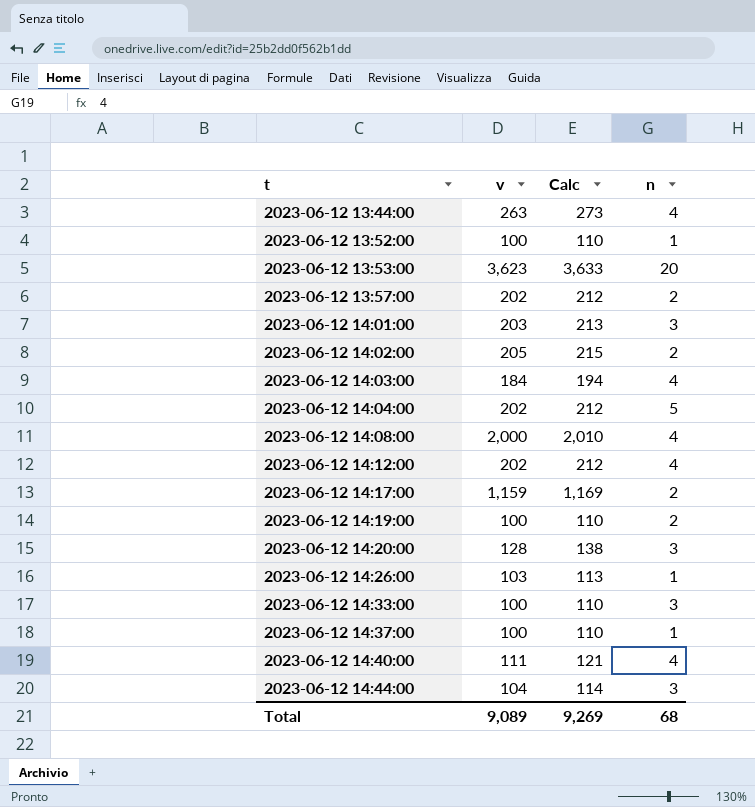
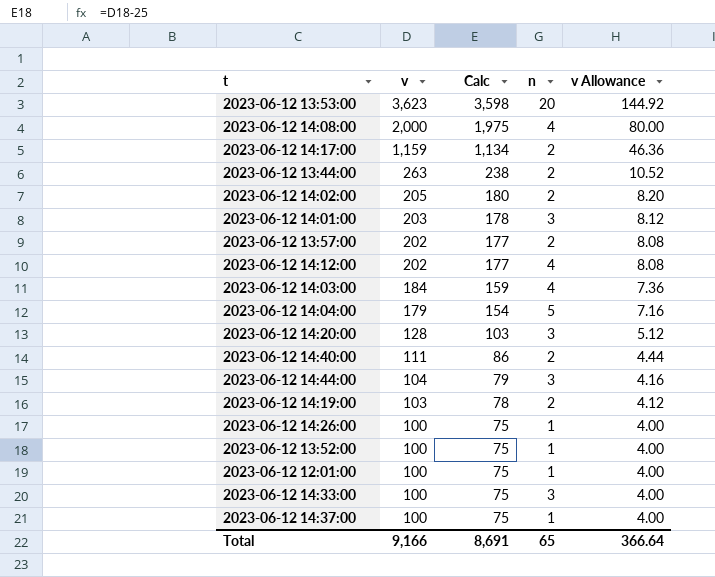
row order: t ascending -> v descending
column Calc | formula: [v] + 10 -> [v] - 25
column v Allowance | formula: none -> [v] * 0.04
2023-06-12 13:44:00 | n: 4 -> 2
2023-06-12 14:04:00 | v: 202 -> 179
2023-06-12 14:40:00 | n: 4 -> 2
2023-06-12 14:19:00 | v: 100 -> 103
2023-06-12 14:26:00 | v: 103 -> 100
row 2023-06-12 12:01:00: none -> 100 | 75 | 1 | 4.00
Total | v: 9,089 -> 9,166
Total | Calc: 9,269 -> 8,691
Total | n: 68 -> 65

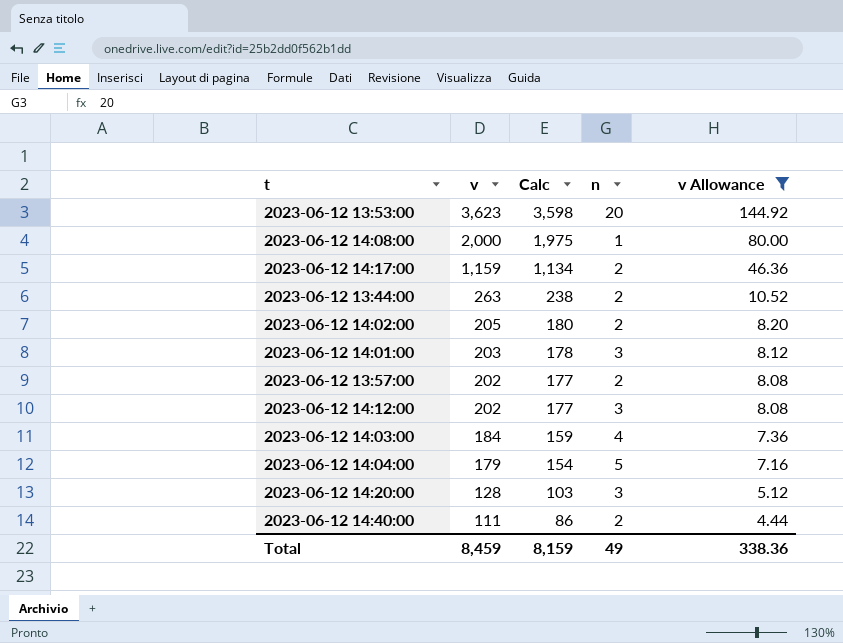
filter: none -> v Allowance >= 4.44
2023-06-12 14:08:00 | n: 4 -> 1
2023-06-12 14:12:00 | n: 4 -> 3
Total | v: 9,166 -> 8,459
Total | Calc: 8,691 -> 8,159
Total | n: 65 -> 49
Total | v Allowance: 366.64 -> 338.36

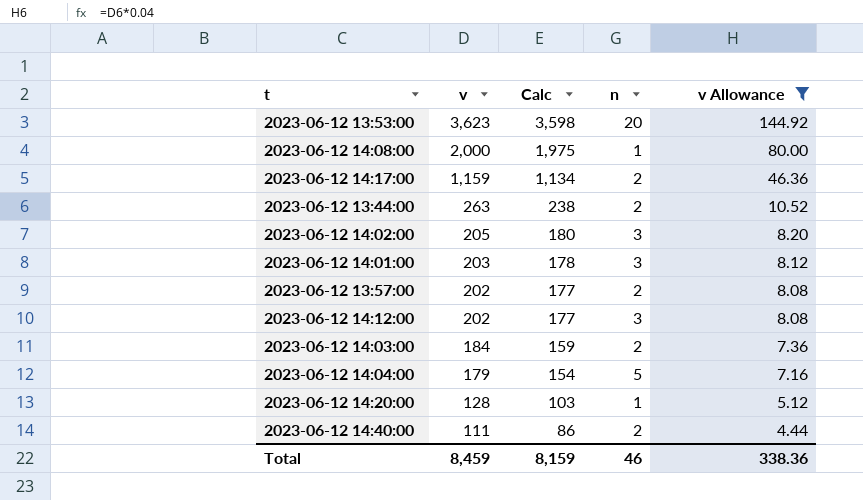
2023-06-12 14:02:00 | n: 2 -> 3
2023-06-12 14:03:00 | n: 4 -> 2
2023-06-12 14:20:00 | n: 3 -> 1
Total | n: 49 -> 46

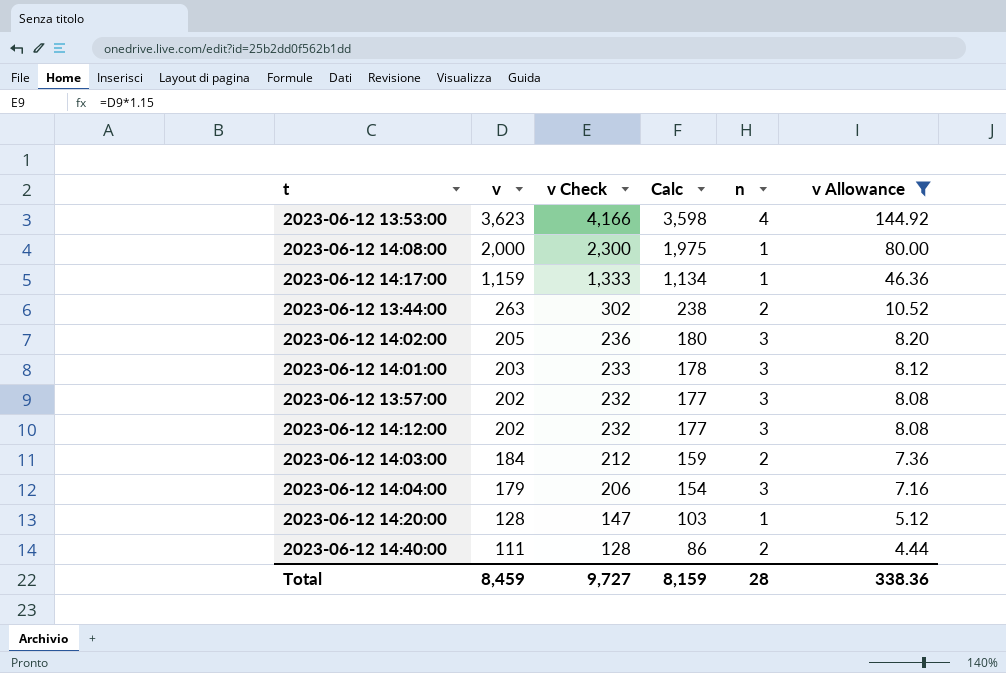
column v Check | formula: none -> [v] * 1.15
2023-06-12 13:53:00 | n: 20 -> 4
2023-06-12 14:17:00 | n: 2 -> 1
2023-06-12 13:57:00 | n: 2 -> 3
2023-06-12 14:04:00 | n: 5 -> 3
Total | n: 46 -> 28

